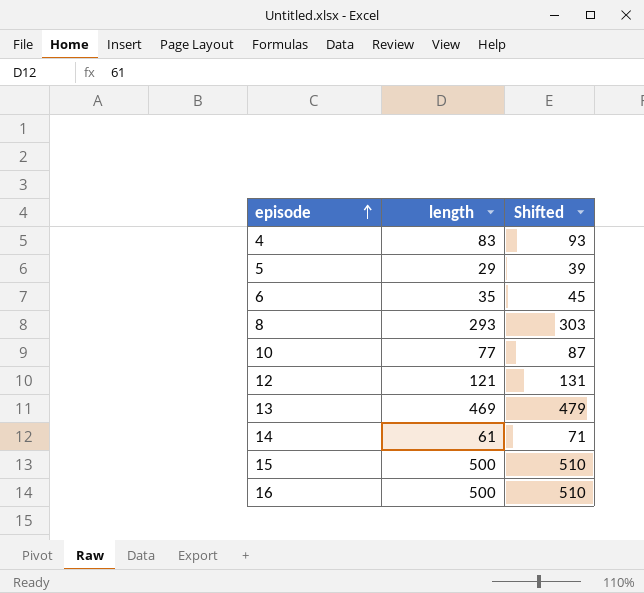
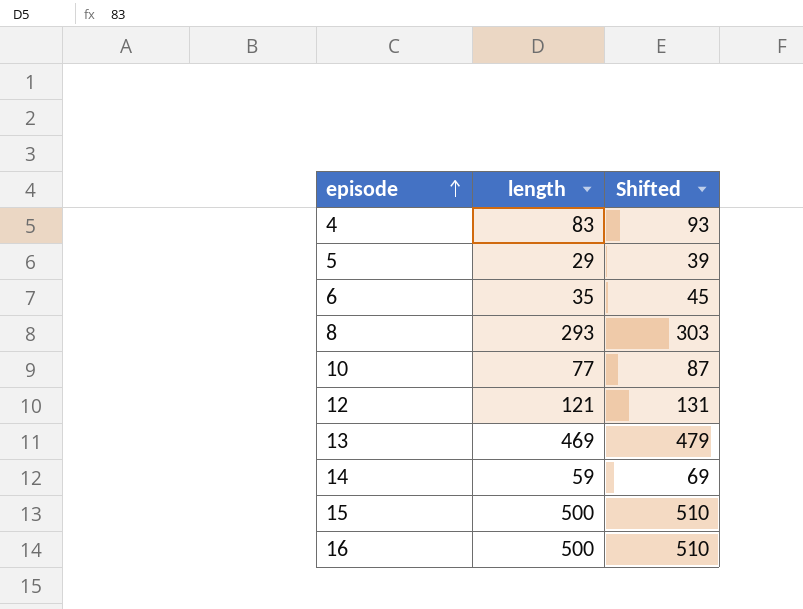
14 | length: 61 -> 59
14 | Shifted: 71 -> 69

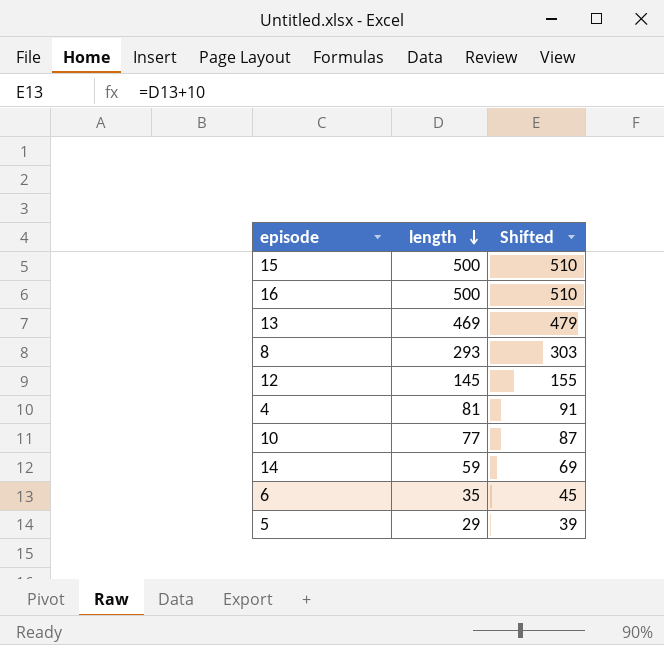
row order: episode ascending -> length descending
12 | length: 121 -> 145
12 | Shifted: 131 -> 155
4 | length: 83 -> 81
4 | Shifted: 93 -> 91

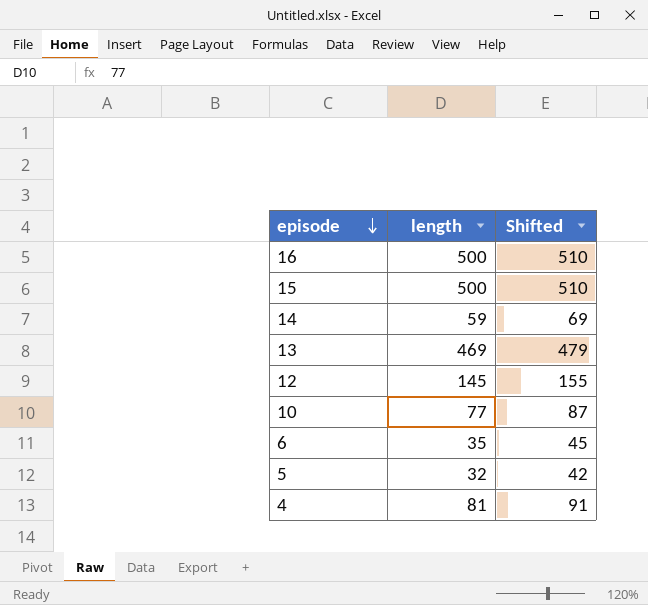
row order: length descending -> episode descending
row 8: 293 | 303 -> none
5 | length: 29 -> 32
5 | Shifted: 39 -> 42

